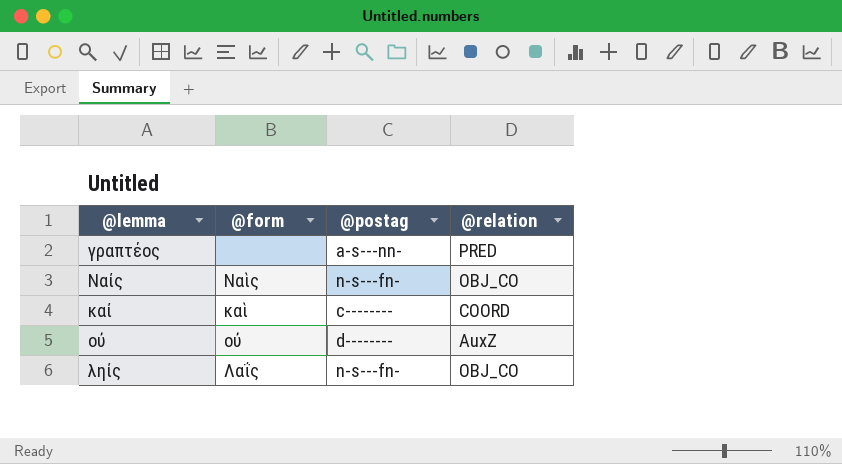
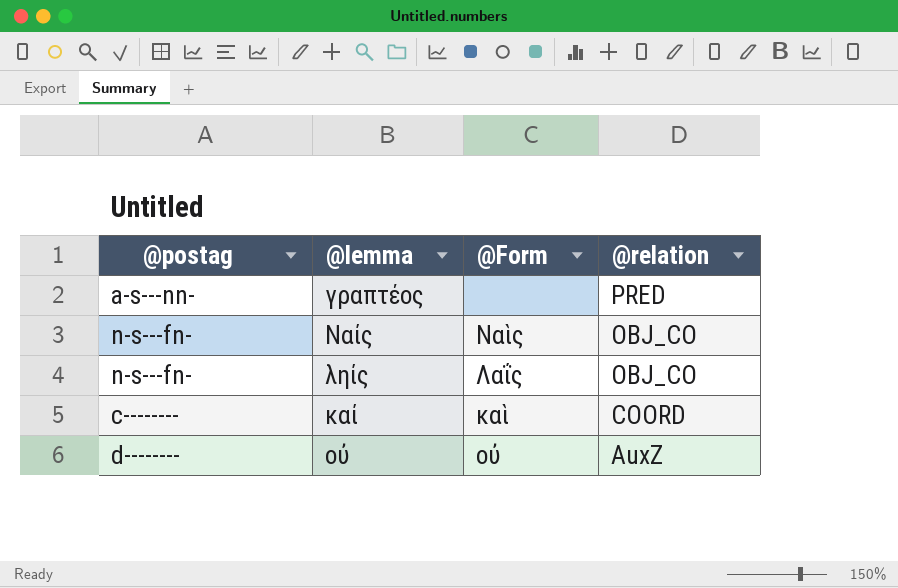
row order: none -> @relation descending
column @postag | position: 3 -> 1
column name: @form -> @Form

